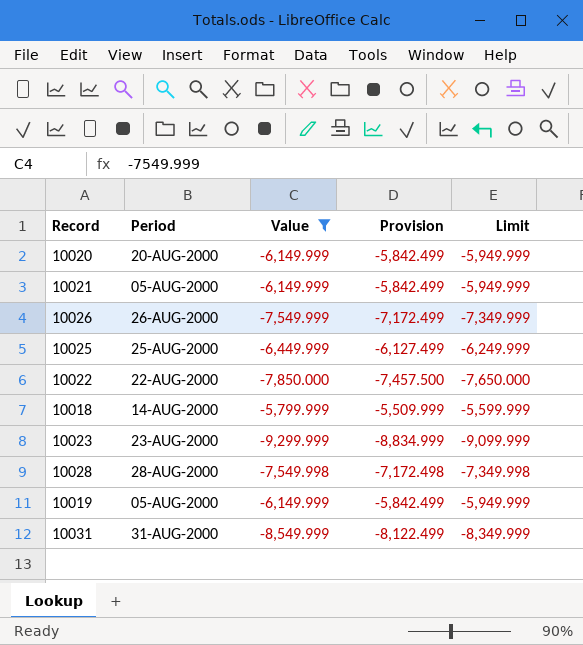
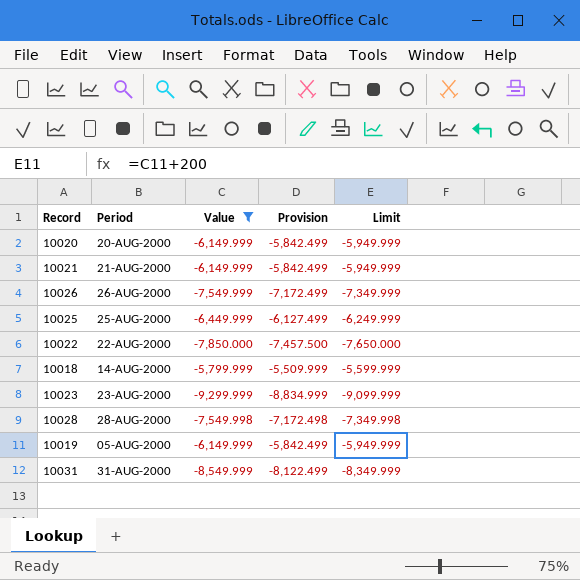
10021 | Period: 05-AUG-2000 -> 21-AUG-2000

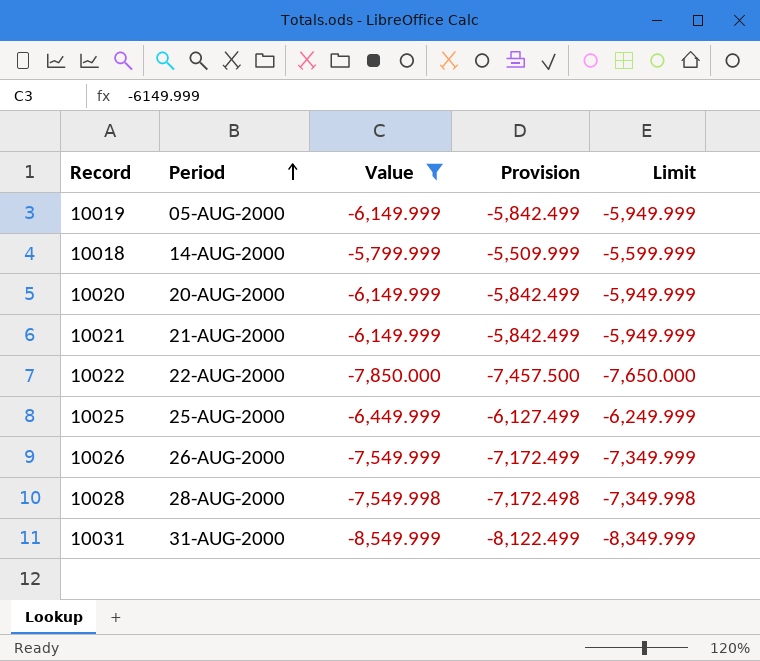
row order: none -> Period ascending
row 10023: 23-AUG-2000 | -9,299.999 | -8,834.999 | -9,099.999 -> none

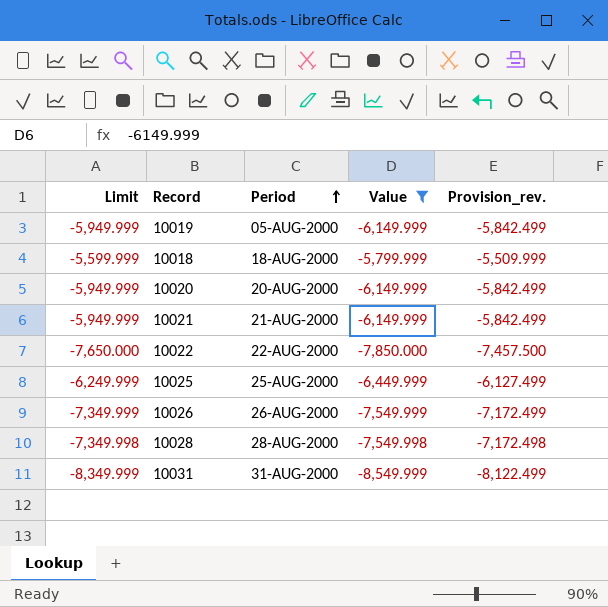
column Limit | position: 5 -> 1
column name: Provision -> Provision_rev.
10018 | Period: 14-AUG-2000 -> 18-AUG-2000

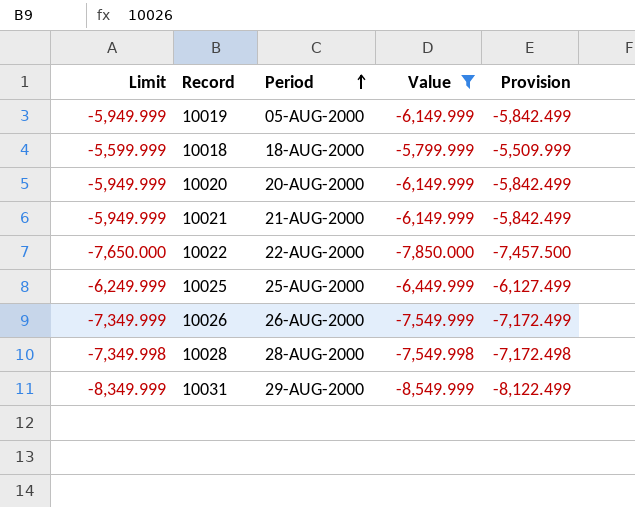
column name: Provision_rev. -> Provision
10031 | Period: 31-AUG-2000 -> 29-AUG-2000

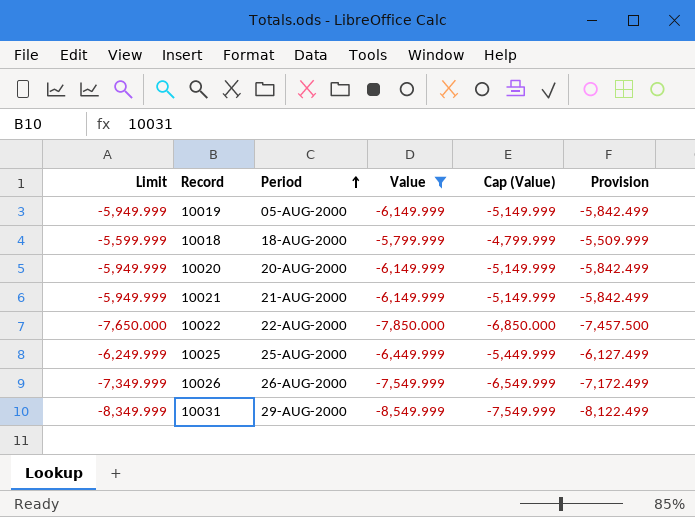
column Cap (Value) | formula: none -> [Value] + 1000
row 10028: -7,349.998 | 28-AUG-2000 | -7,549.998 | -7,172.498 -> none

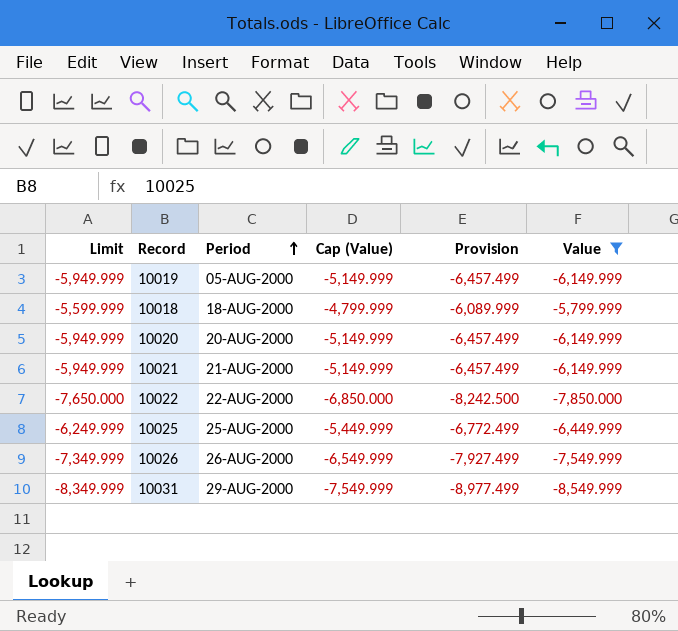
column Provision | formula: [Value] * 0.95 -> [Value] * 1.05
column Value | position: 4 -> 6

